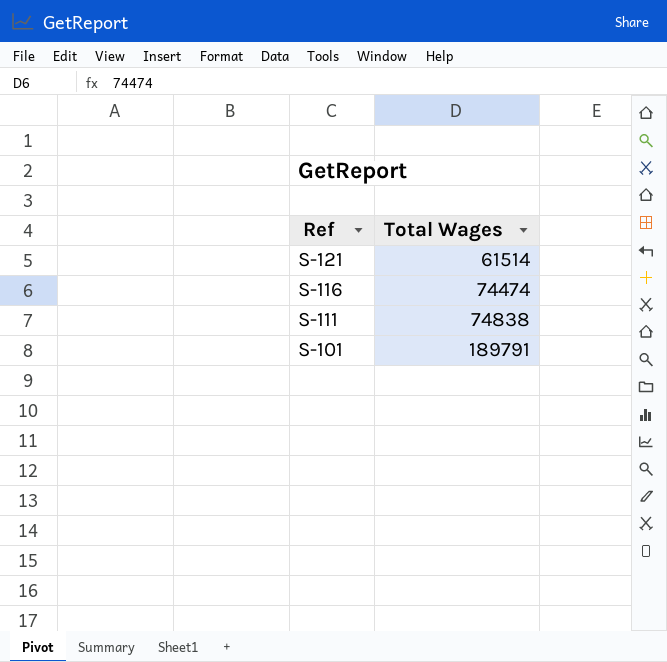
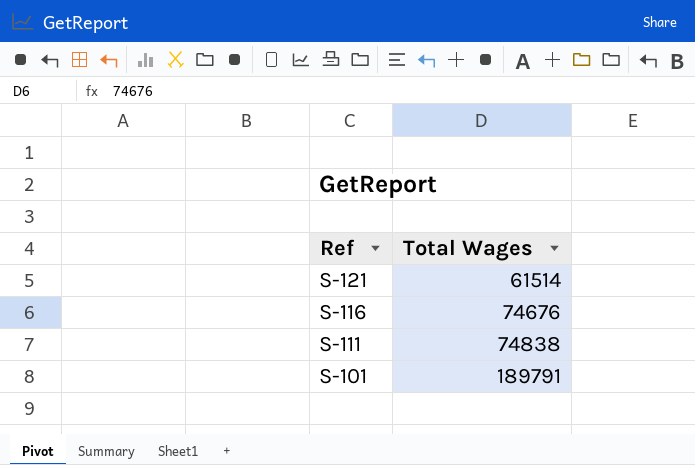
S-116 | Total Wages: 74474 -> 74676

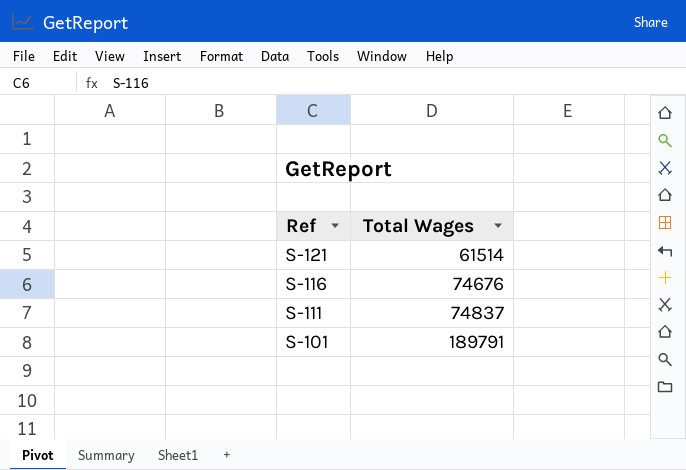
S-111 | Total Wages: 74838 -> 74837

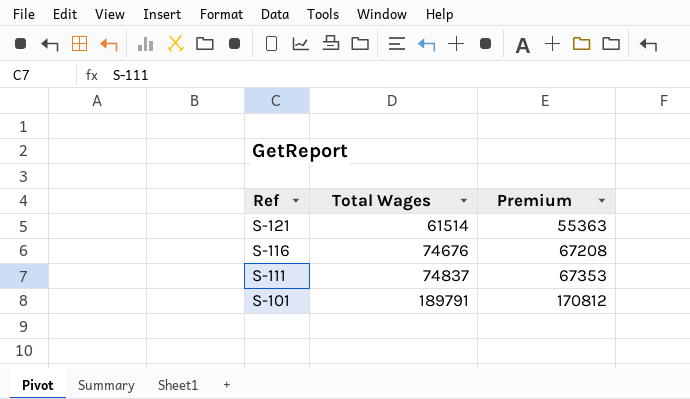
column Premium | formula: none -> [Total Wages] * 0.9

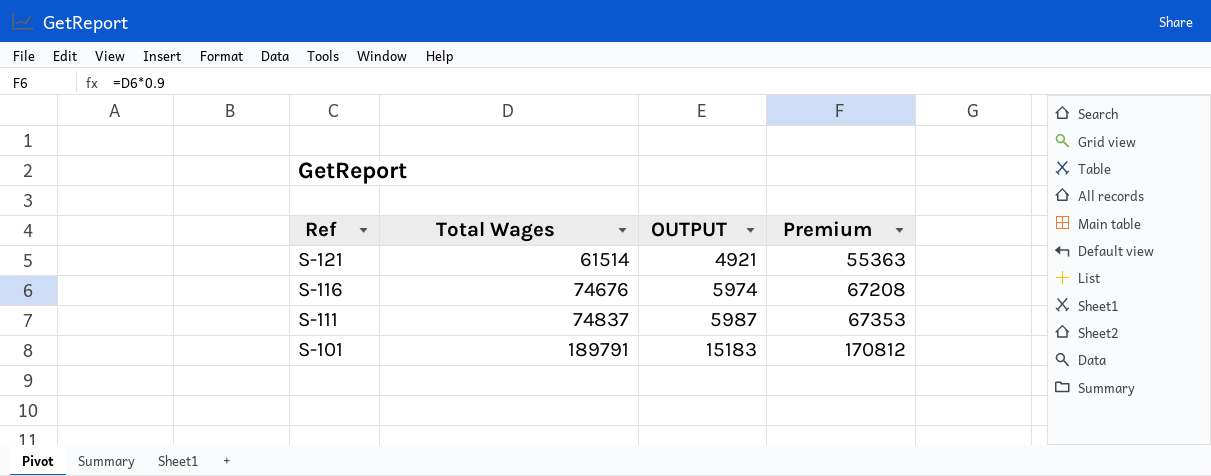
column OUTPUT | formula: none -> [Total Wages] * 0.08

